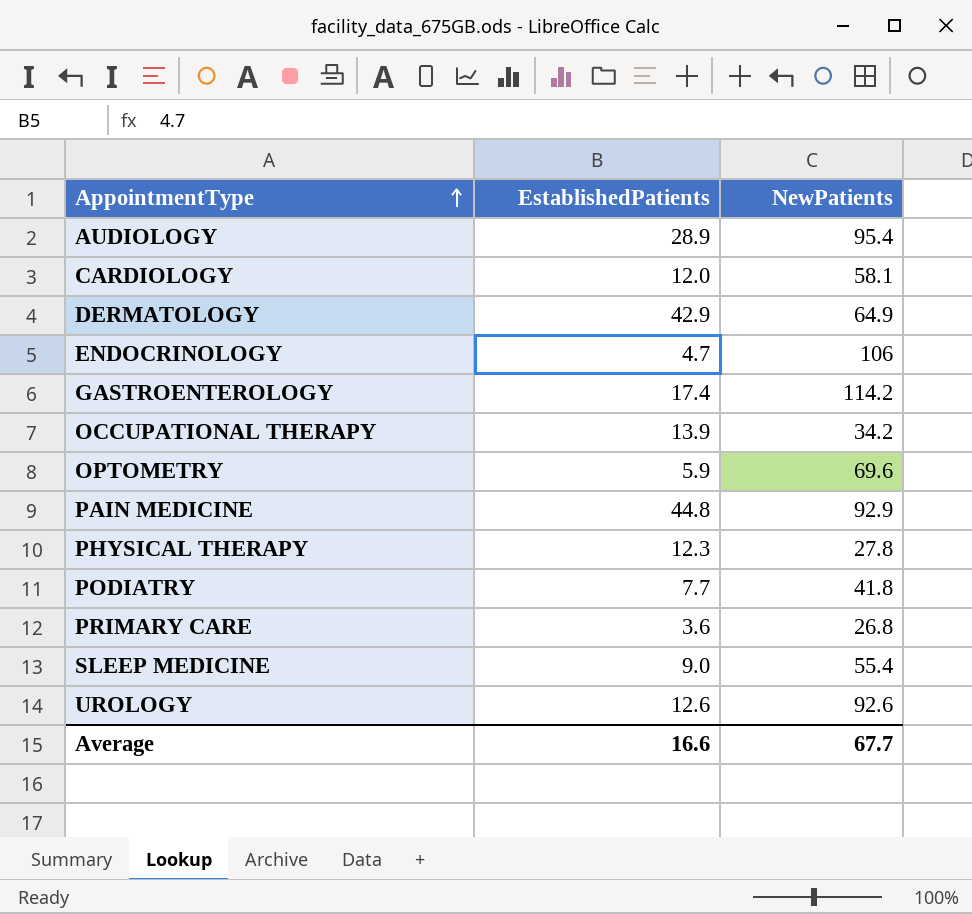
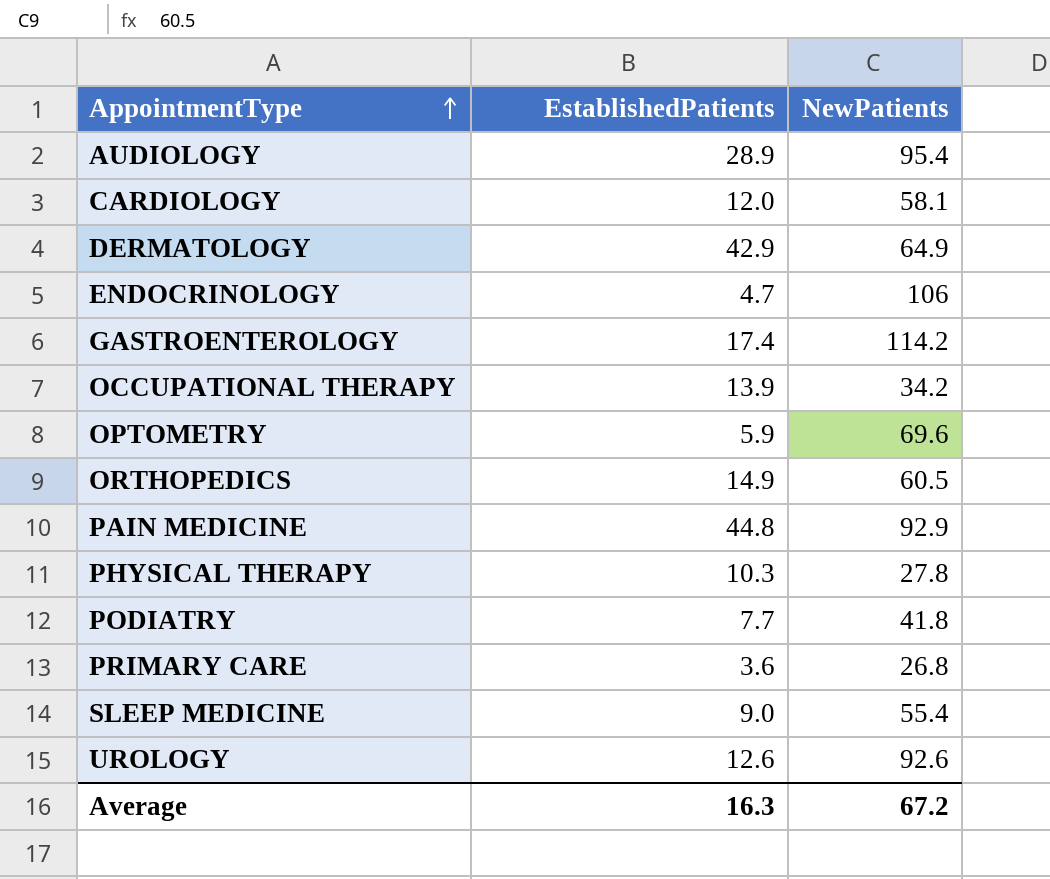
row ORTHOPEDICS: none -> 14.9 | 60.5
PHYSICAL THERAPY | EstablishedPatients: 12.3 -> 10.3
Average | EstablishedPatients: 16.6 -> 16.3
Average | NewPatients: 67.7 -> 67.2

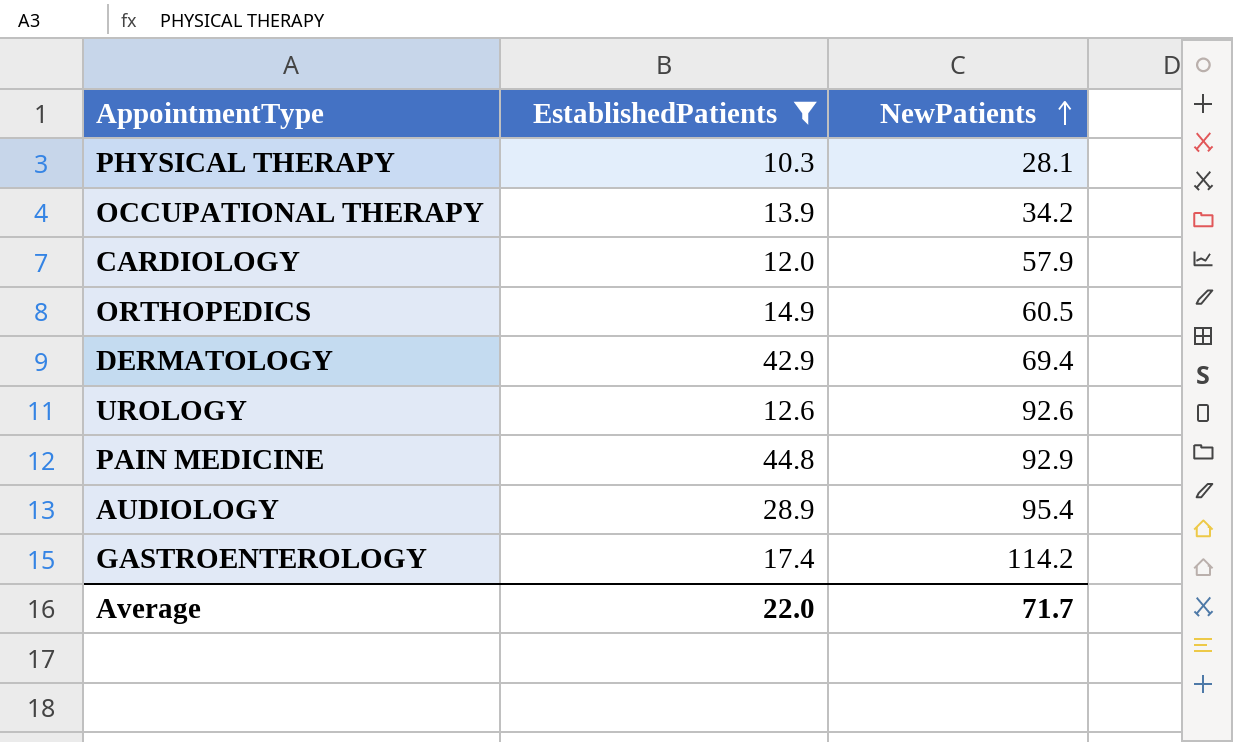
filter: none -> EstablishedPatients >= 10.3
row order: AppointmentType ascending -> NewPatients ascending
PHYSICAL THERAPY | NewPatients: 27.8 -> 28.1
CARDIOLOGY | NewPatients: 58.1 -> 57.9
DERMATOLOGY | NewPatients: 64.9 -> 69.4
Average | EstablishedPatients: 16.3 -> 22.0
Average | NewPatients: 67.2 -> 71.7

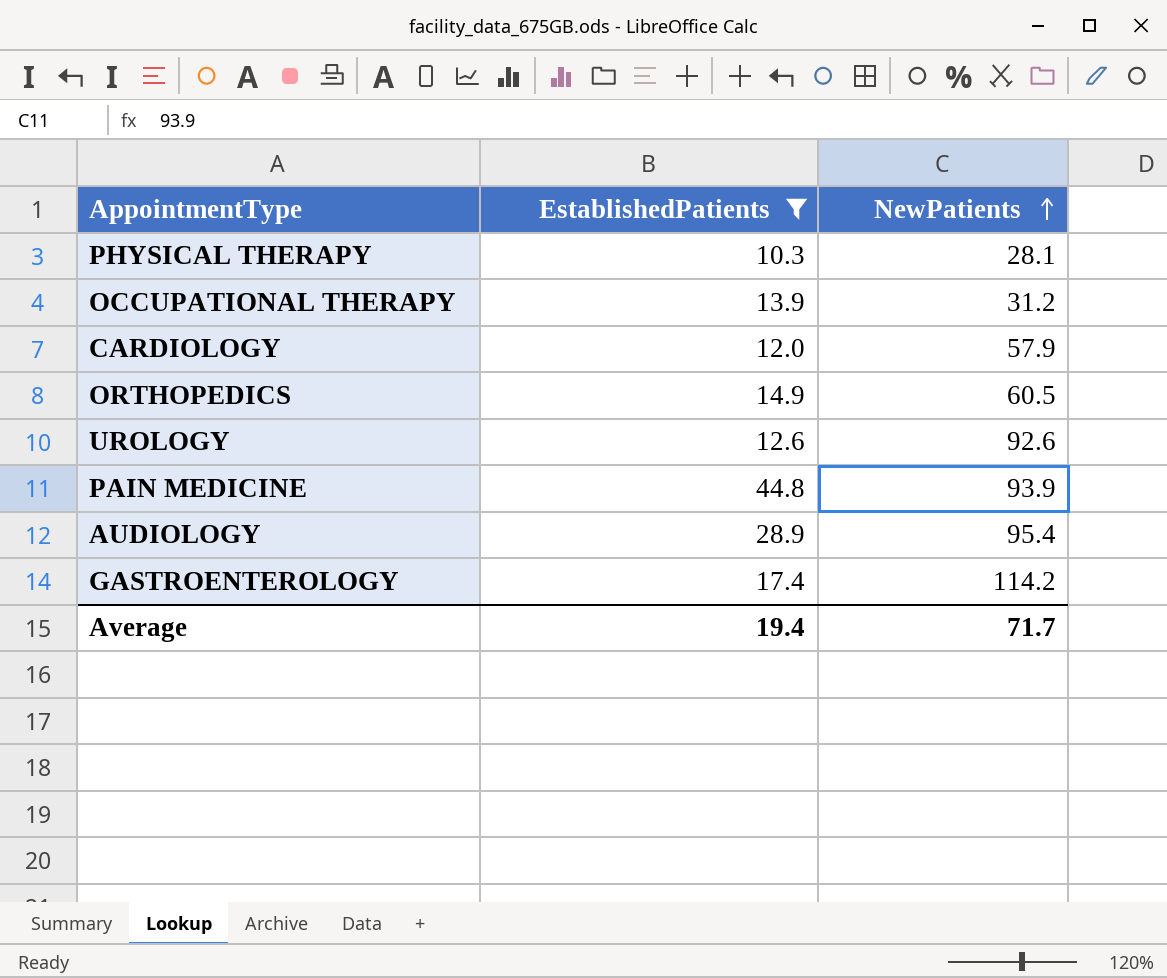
row DERMATOLOGY: 42.9 | 69.4 -> none
OCCUPATIONAL THERAPY | NewPatients: 34.2 -> 31.2
PAIN MEDICINE | NewPatients: 92.9 -> 93.9
Average | EstablishedPatients: 22.0 -> 19.4

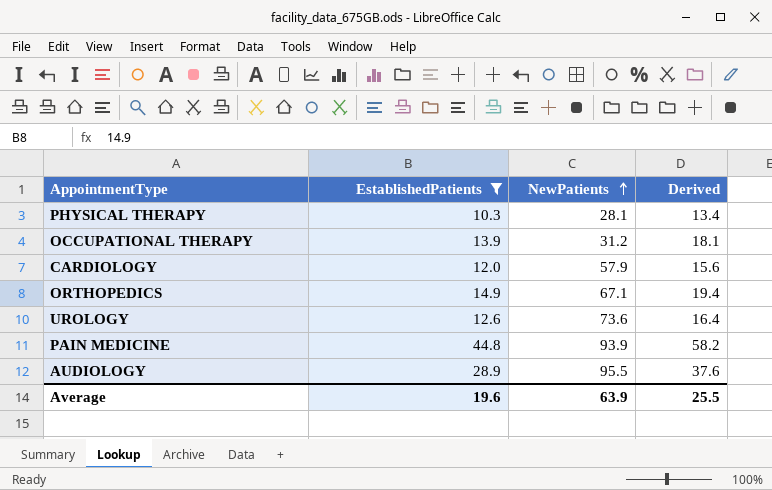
column Derived | formula: none -> [EstablishedPatients] * 1.3
row GASTROENTEROLOGY: 17.4 | 114.2 -> none
ORTHOPEDICS | NewPatients: 60.5 -> 67.1
UROLOGY | NewPatients: 92.6 -> 73.6
AUDIOLOGY | NewPatients: 95.4 -> 95.5
Average | EstablishedPatients: 19.4 -> 19.6
Average | NewPatients: 71.7 -> 63.9

